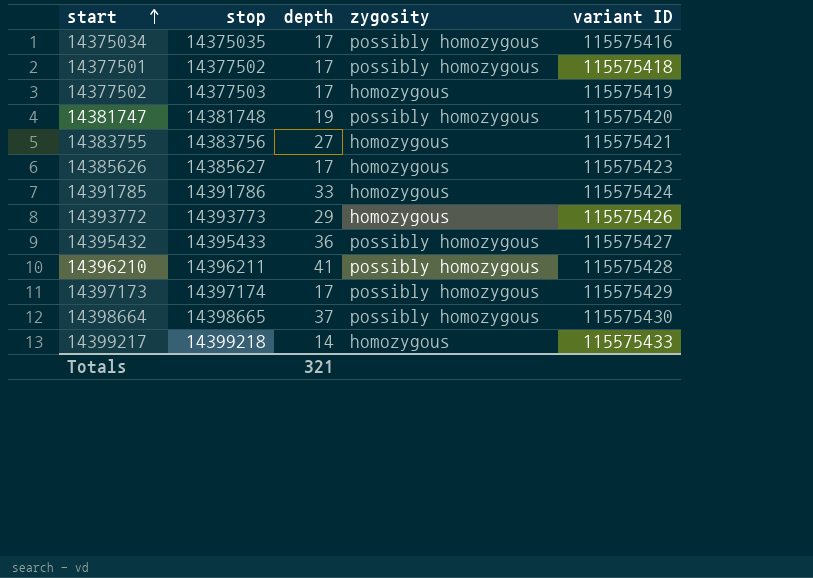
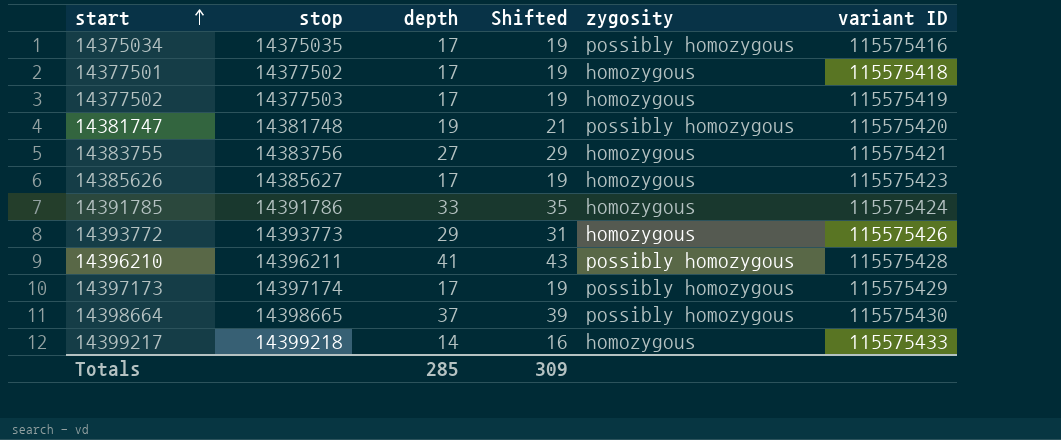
column Shifted | formula: none -> [depth] + 2
row 14395432: 14395433 | 36 | possibly homozygous | 115575427 -> none
14377501 | zygosity: possibly homozygous -> homozygous
Totals | depth: 321 -> 285

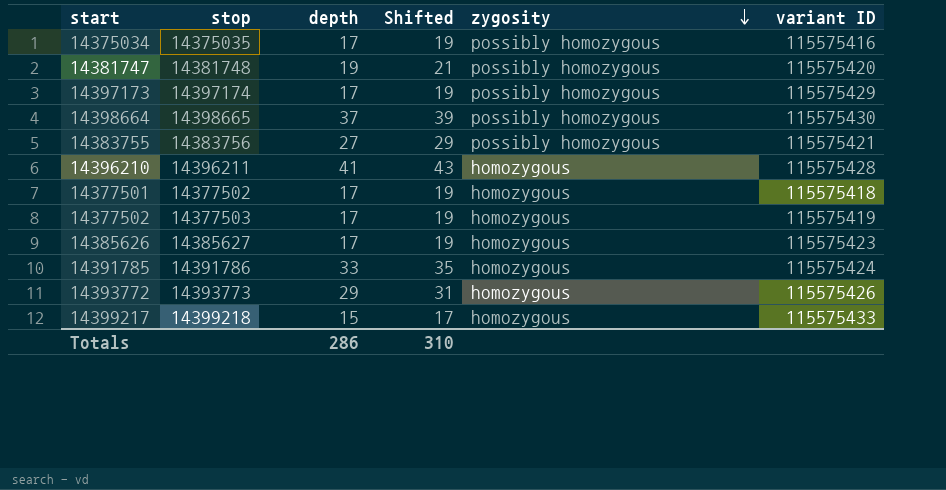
row order: start ascending -> zygosity descending
14383755 | zygosity: homozygous -> possibly homozygous
14396210 | zygosity: possibly homozygous -> homozygous
14399217 | depth: 14 -> 15
14399217 | Shifted: 16 -> 17
Totals | depth: 285 -> 286
Totals | Shifted: 309 -> 310

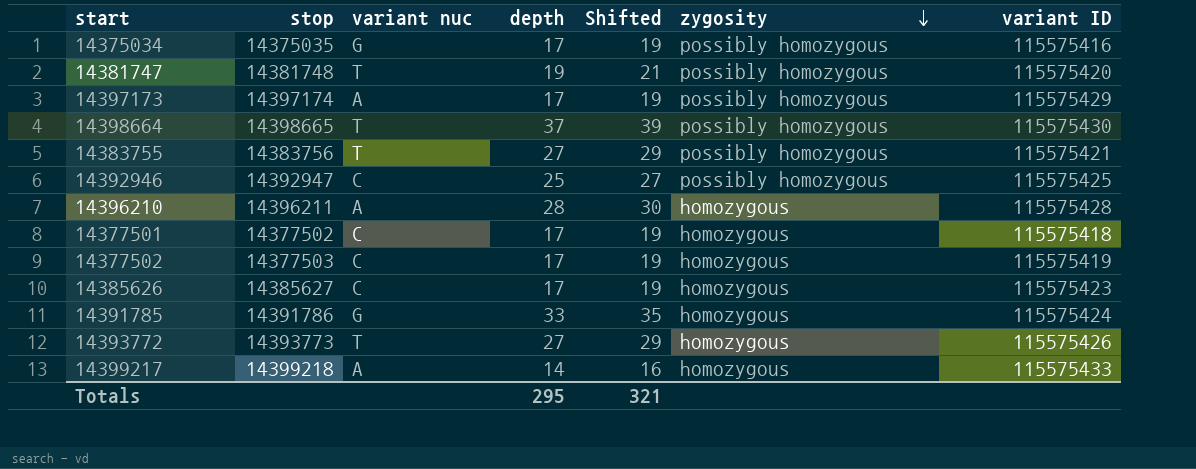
column variant nuc | position: none -> 3
row 14392946: none -> 14392947 | C | 25 | 27 | possibly homozygous | 115575425
14396210 | depth: 41 -> 28
14396210 | Shifted: 43 -> 30
14393772 | depth: 29 -> 27
14393772 | Shifted: 31 -> 29
14399217 | depth: 15 -> 14
14399217 | Shifted: 17 -> 16
Totals | depth: 286 -> 295
Totals | Shifted: 310 -> 321

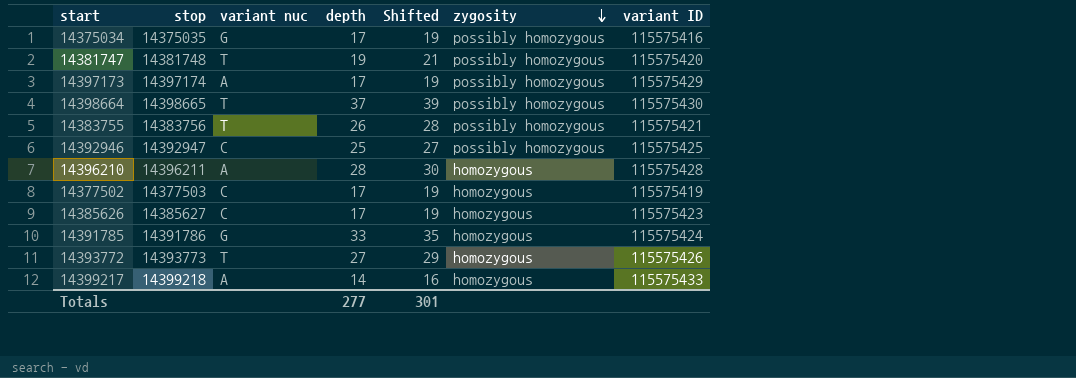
row 14377501: 14377502 | C | 17 | 19 | homozygous | 115575418 -> none
14383755 | depth: 27 -> 26
14383755 | Shifted: 29 -> 28
Totals | depth: 295 -> 277
Totals | Shifted: 321 -> 301

